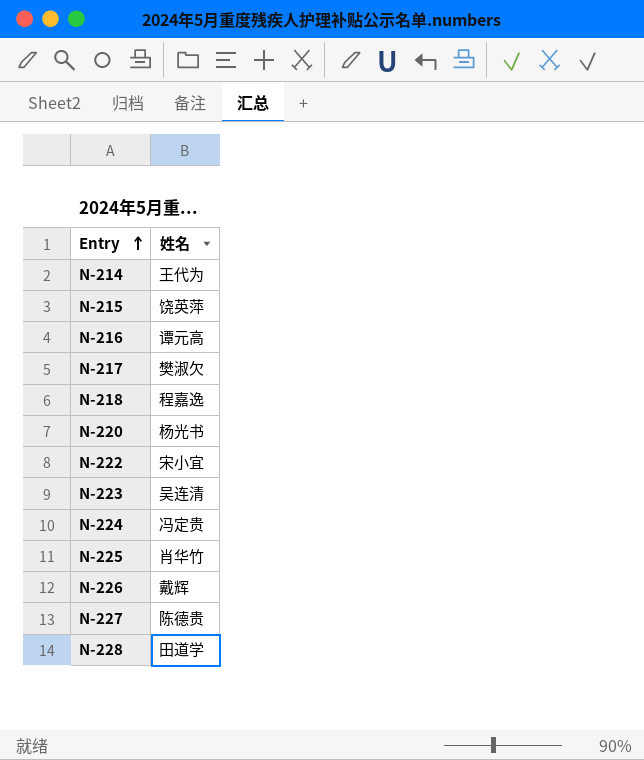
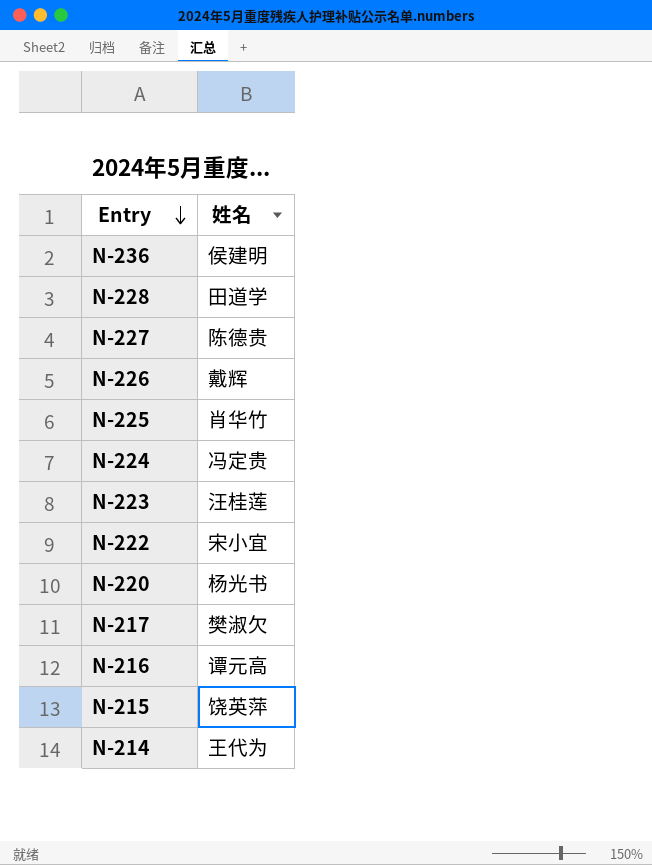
row order: Entry ascending -> Entry descending
row N-218: 程嘉逸 -> none
row N-236: none -> 侯建明
N-223 | 姓名: 吴连清 -> 汪桂莲

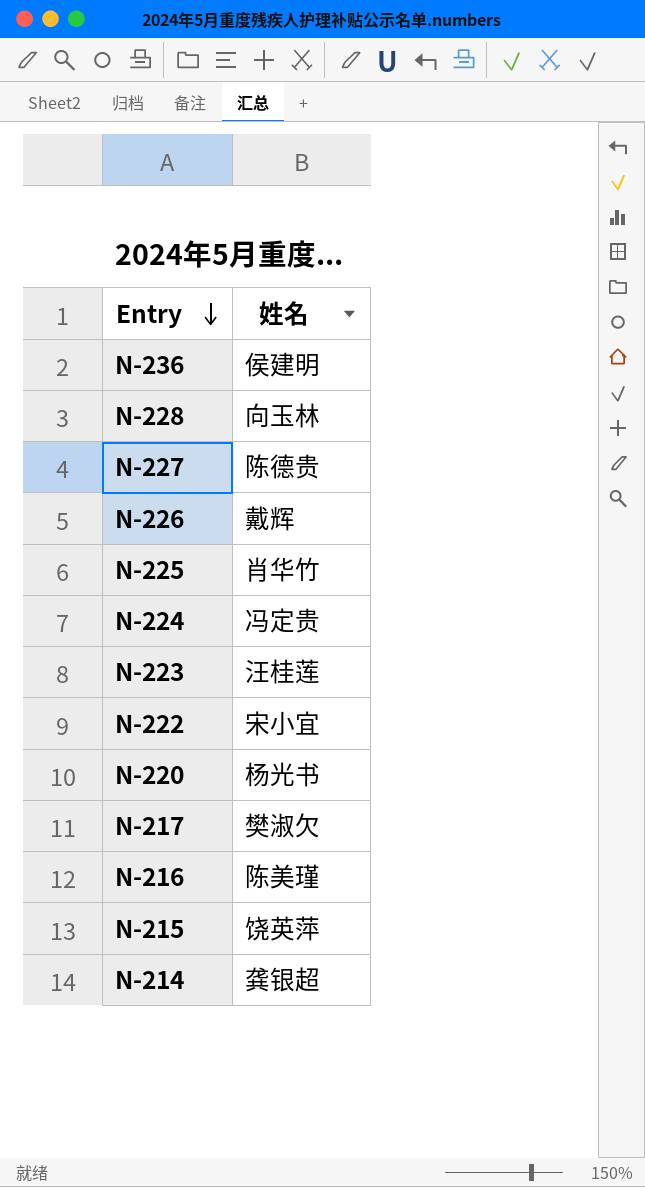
N-228 | 姓名: 田道学 -> 向玉林
N-216 | 姓名: 谭元高 -> 陈美瑾
N-214 | 姓名: 王代为 -> 龚银超

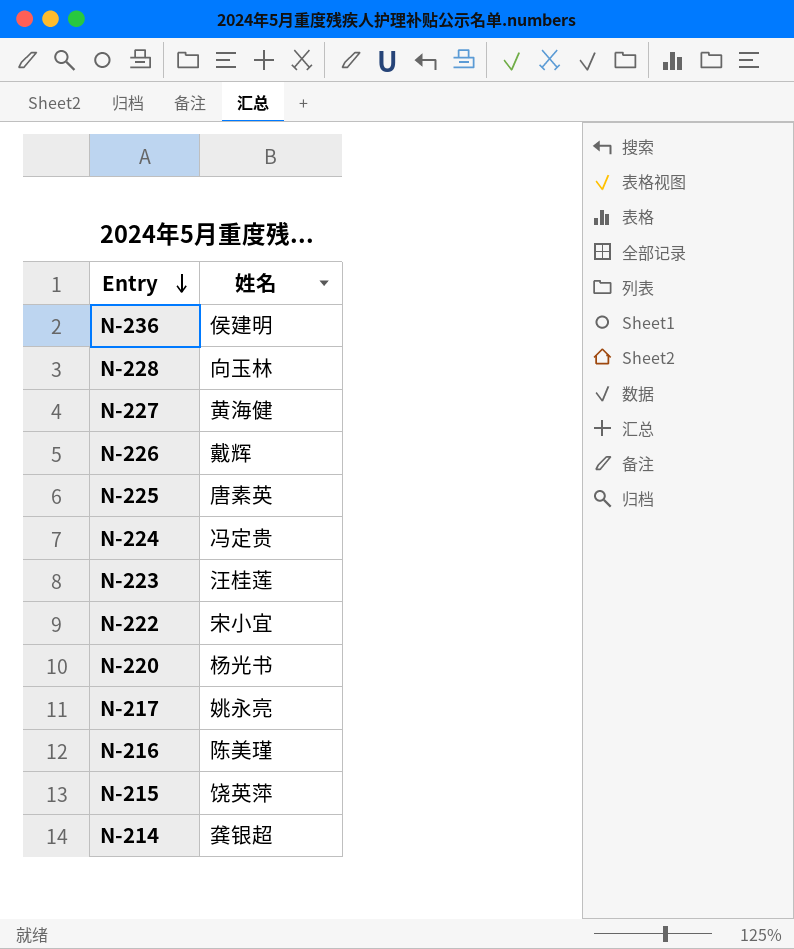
N-227 | 姓名: 陈德贵 -> 黄海健
N-225 | 姓名: 肖华竹 -> 唐素英
N-217 | 姓名: 樊淑欠 -> 姚永亮

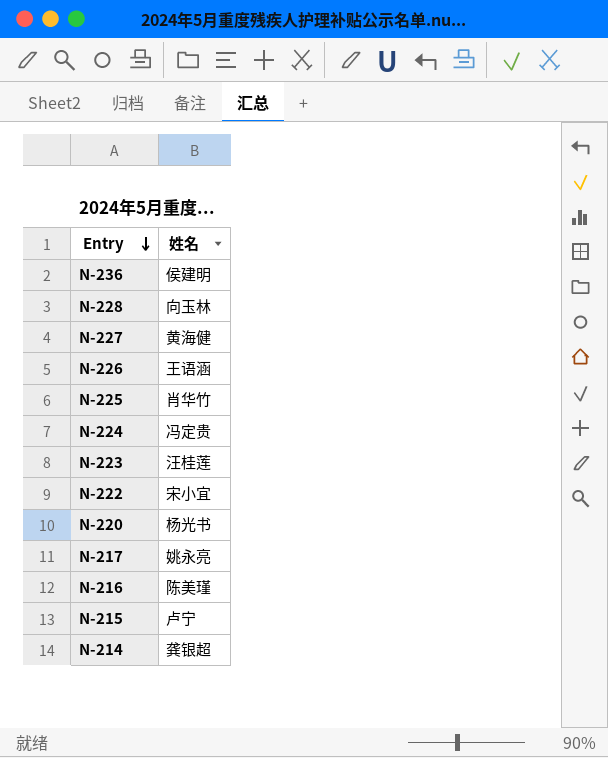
N-226 | 姓名: 戴辉 -> 王语涵
N-225 | 姓名: 唐素英 -> 肖华竹
N-215 | 姓名: 饶英萍 -> 卢宁

